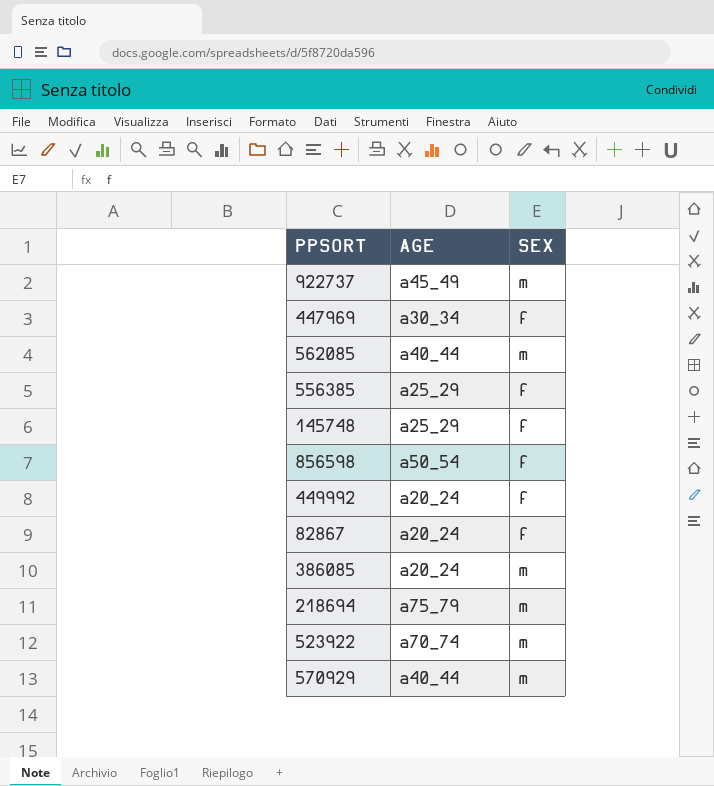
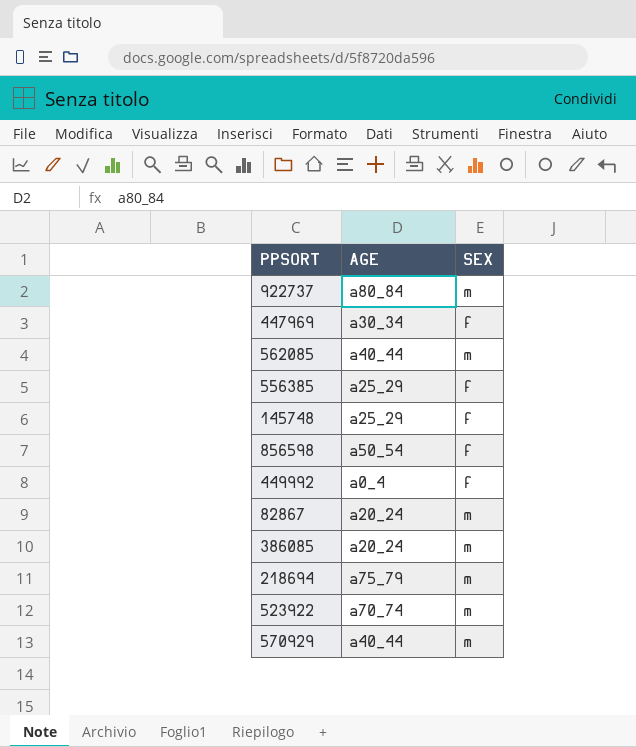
922737 | AGE: a45_49 -> a80_84
449992 | AGE: a20_24 -> a0_4
82867 | SEX: f -> m

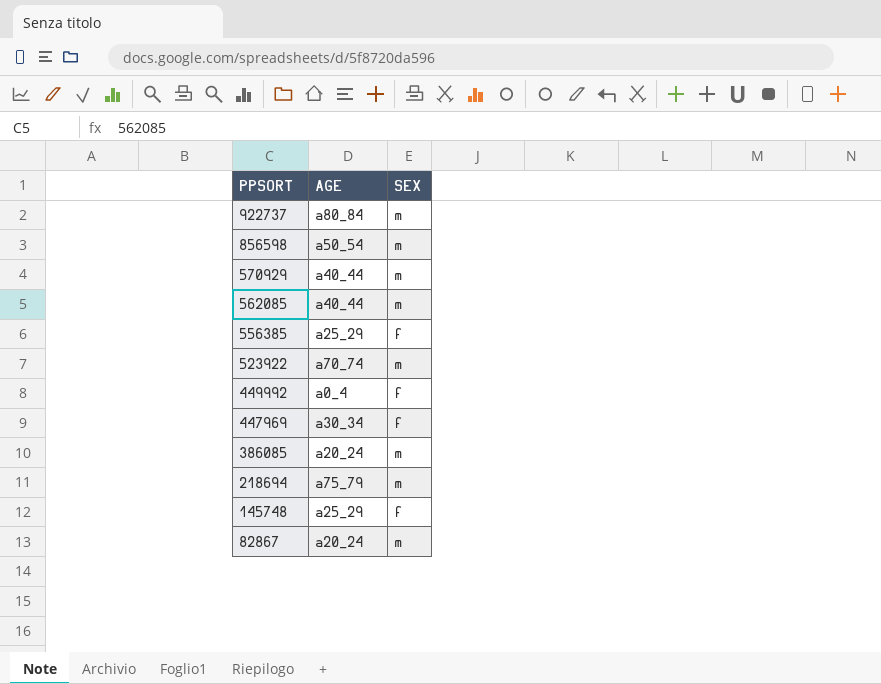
row order: none -> PPSORT descending
856598 | SEX: f -> m

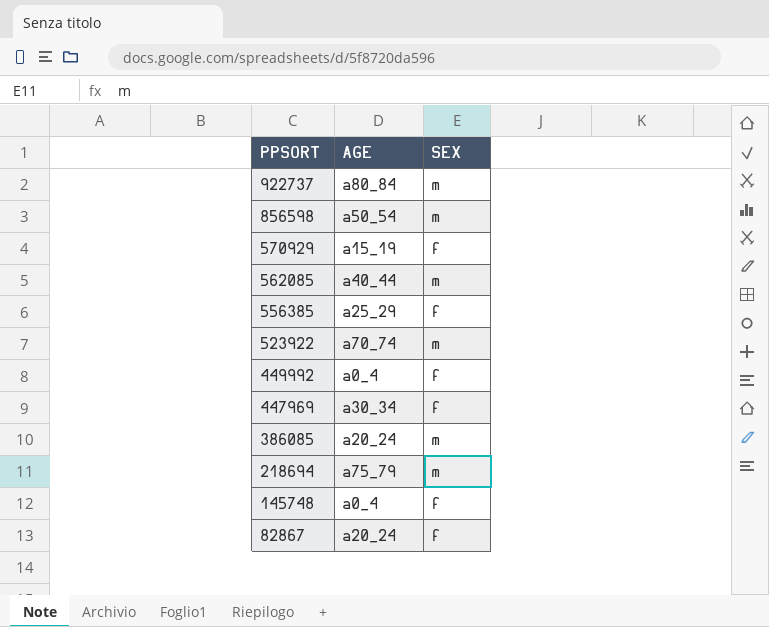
570929 | AGE: a40_44 -> a15_19
570929 | SEX: m -> f
145748 | AGE: a25_29 -> a0_4
82867 | SEX: m -> f

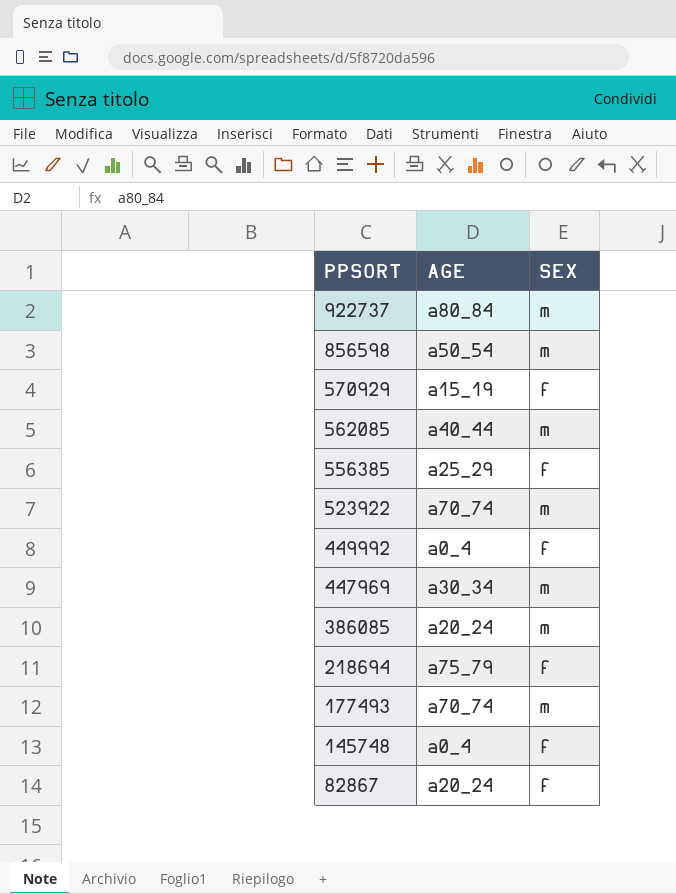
447969 | SEX: f -> m
218694 | SEX: m -> f
row 177493: none -> a70_74 | m

